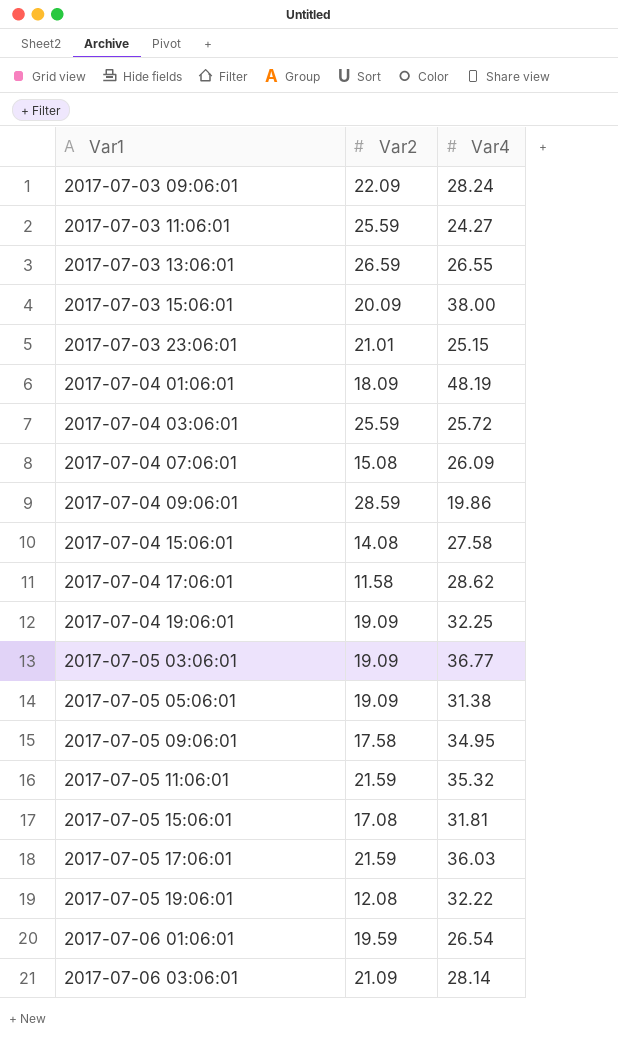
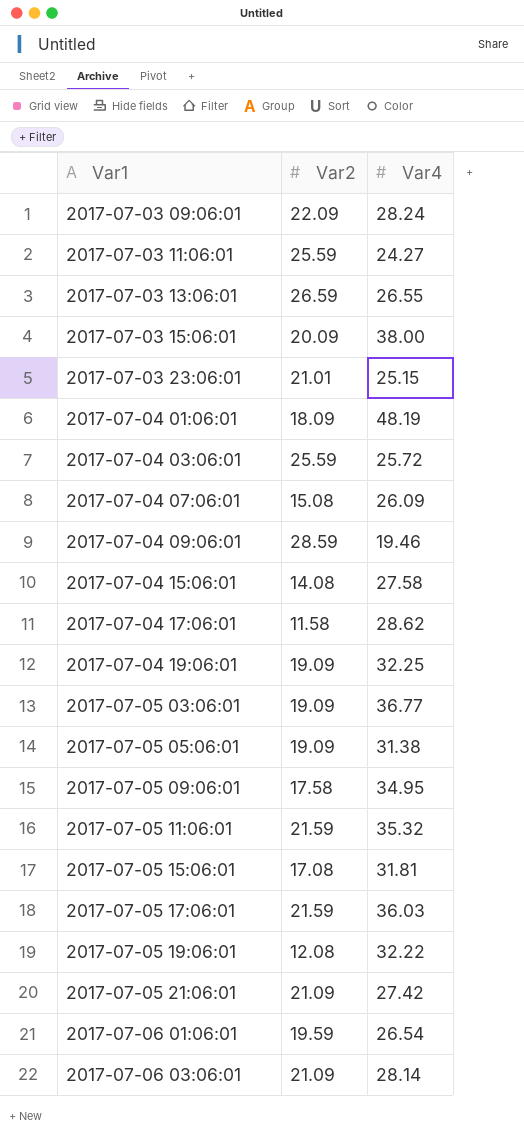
2017-07-04 09:06:01 | Var4: 19.86 -> 19.46
row 2017-07-05 21:06:01: none -> 21.09 | 27.42

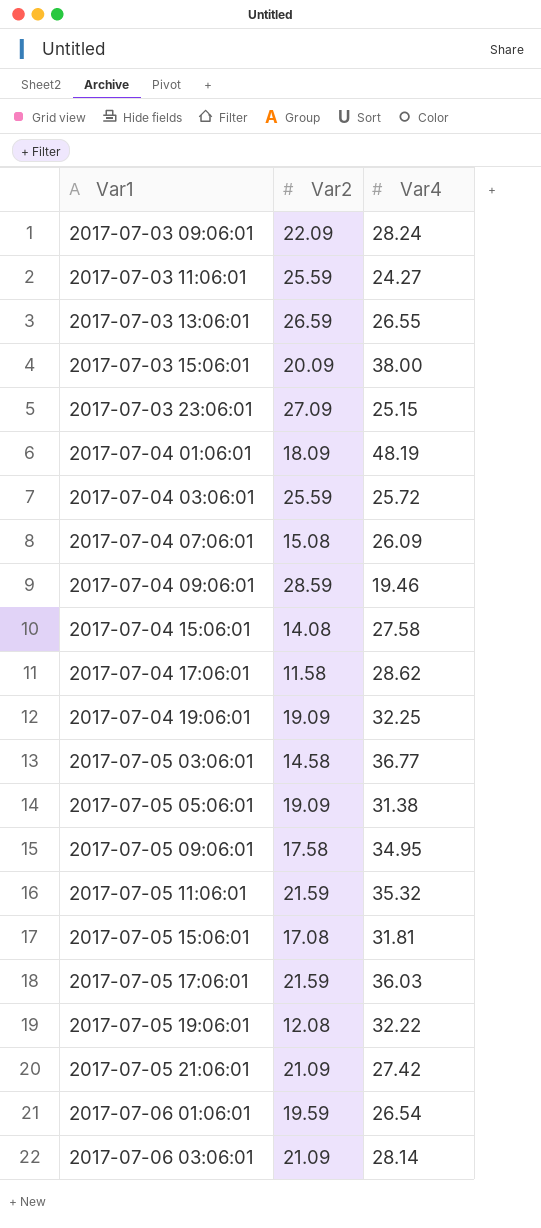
2017-07-03 23:06:01 | Var2: 21.01 -> 27.09
2017-07-05 03:06:01 | Var2: 19.09 -> 14.58

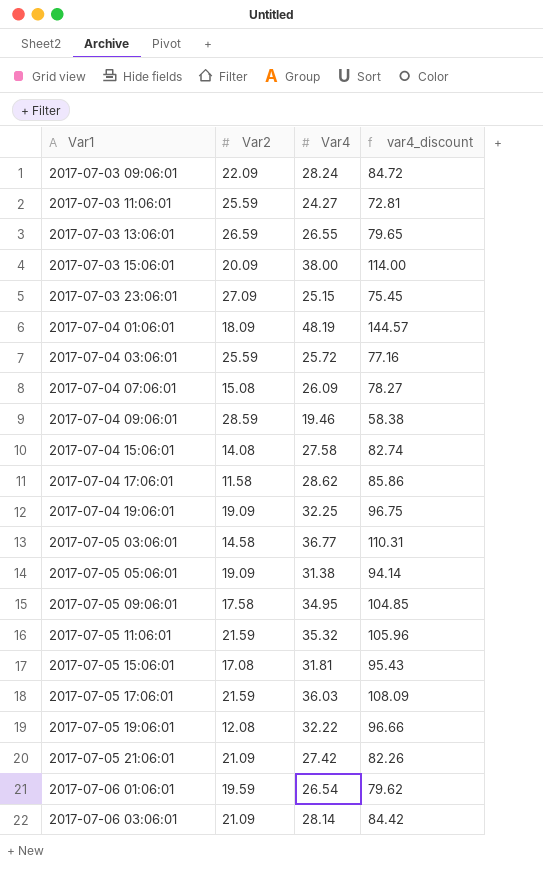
column var4_discount | formula: none -> [Var4] * 3

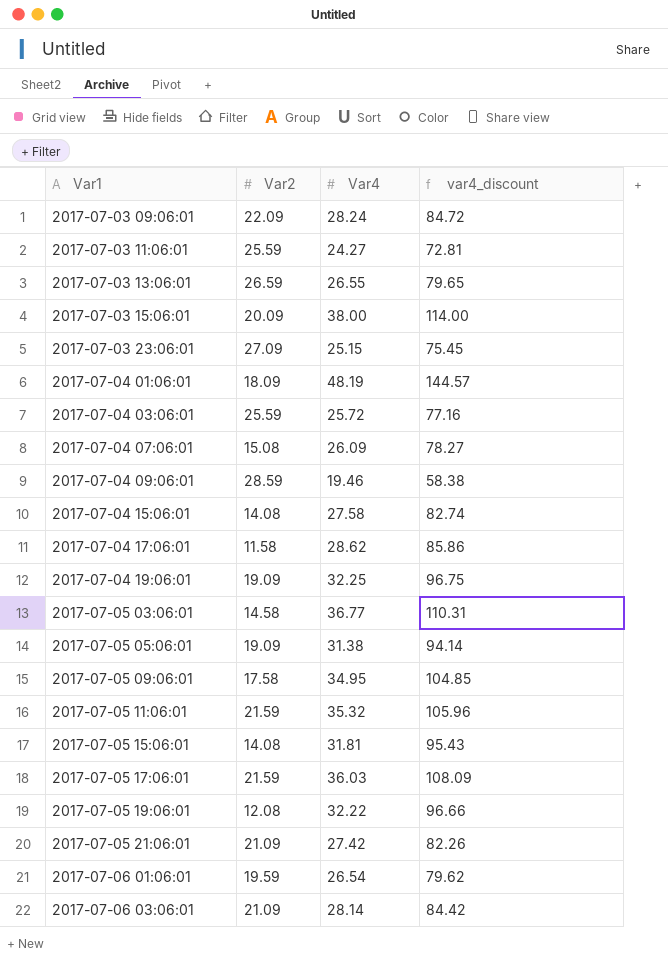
2017-07-05 15:06:01 | Var2: 17.08 -> 14.08

